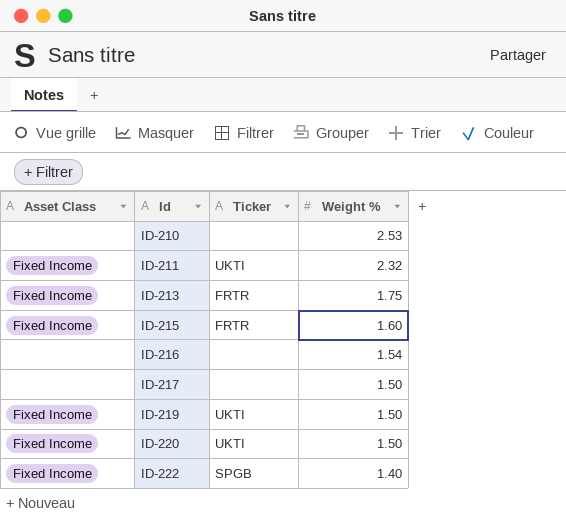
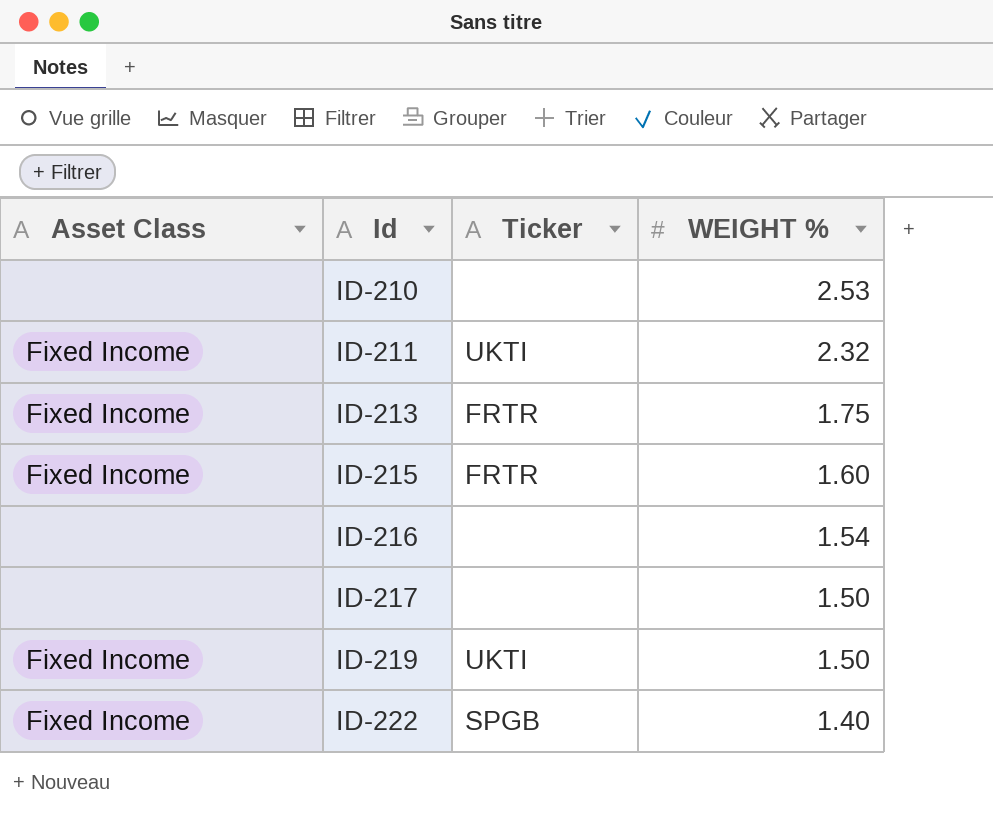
column name: Weight % -> WEIGHT %
row ID-220: Fixed Income | UKTI | 1.50 -> none

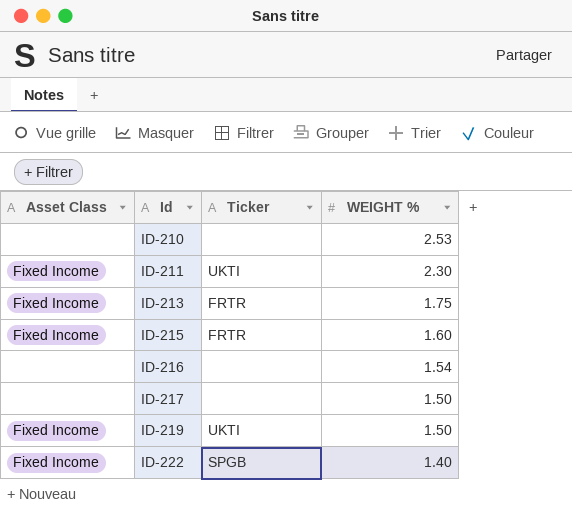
ID-211 | WEIGHT %: 2.32 -> 2.30

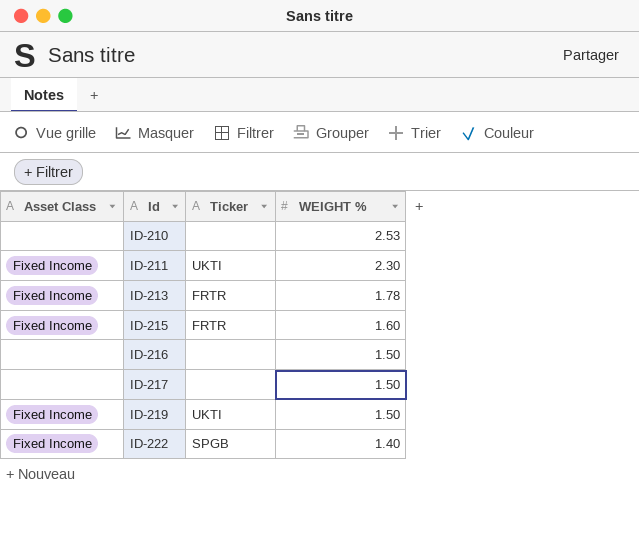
ID-213 | WEIGHT %: 1.75 -> 1.78
ID-216 | WEIGHT %: 1.54 -> 1.50

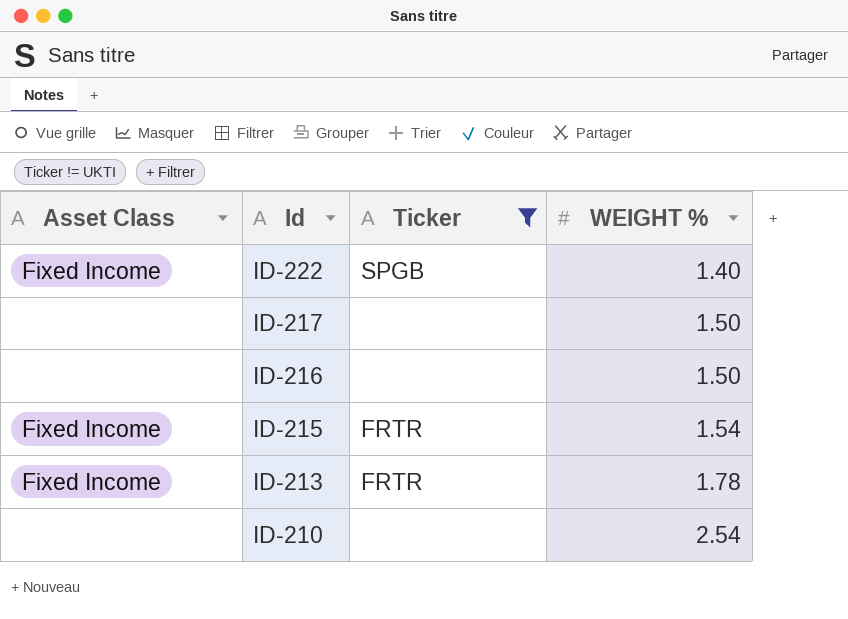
filter: none -> Ticker != UKTI
row order: Id ascending -> Id descending
ID-215 | WEIGHT %: 1.60 -> 1.54
ID-210 | WEIGHT %: 2.53 -> 2.54

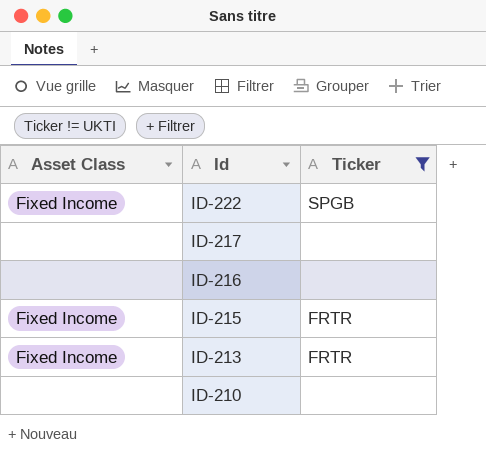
column WEIGHT % | position: 4 -> none

